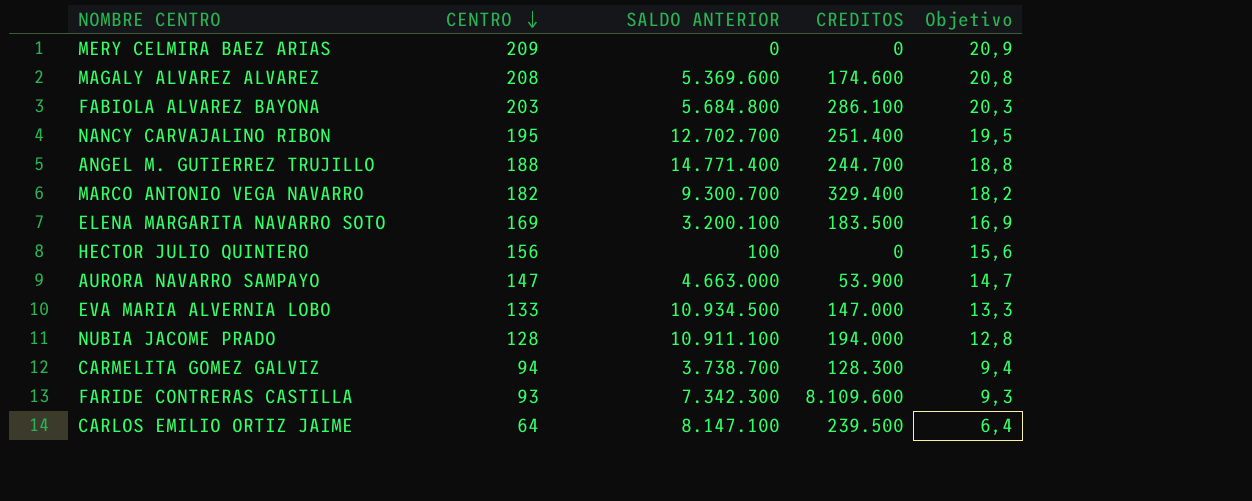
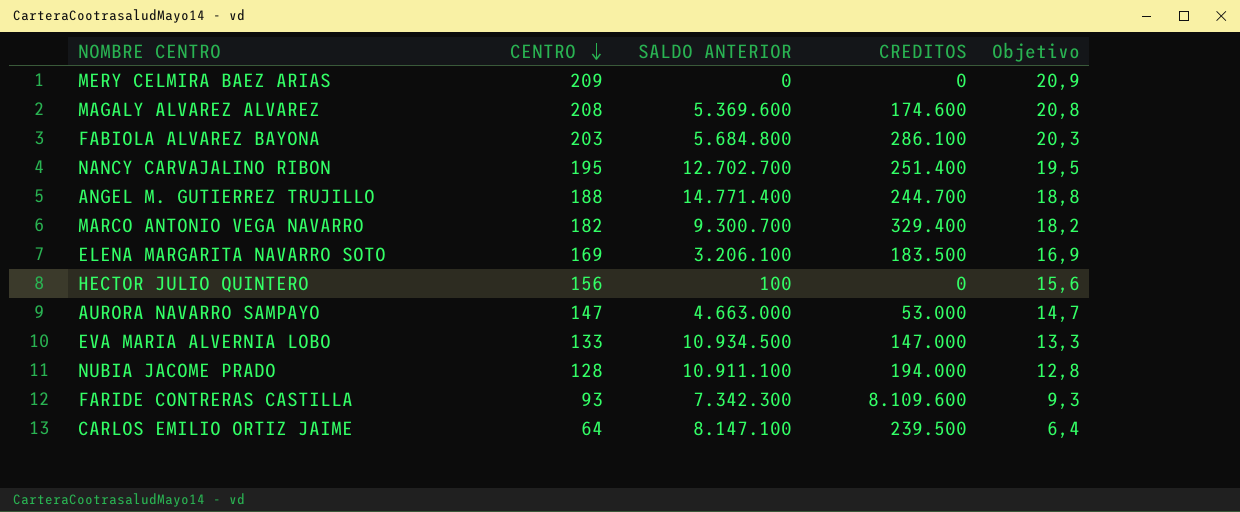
row CARMELITA GOMEZ GALVIZ: 94 | 3.738.700 | 128.300 | 9,4 -> none
ELENA MARGARITA NAVARRO SOTO | SALDO ANTERIOR: 3.200.100 -> 3.206.100
AURORA NAVARRO SAMPAYO | CREDITOS: 53.900 -> 53.000

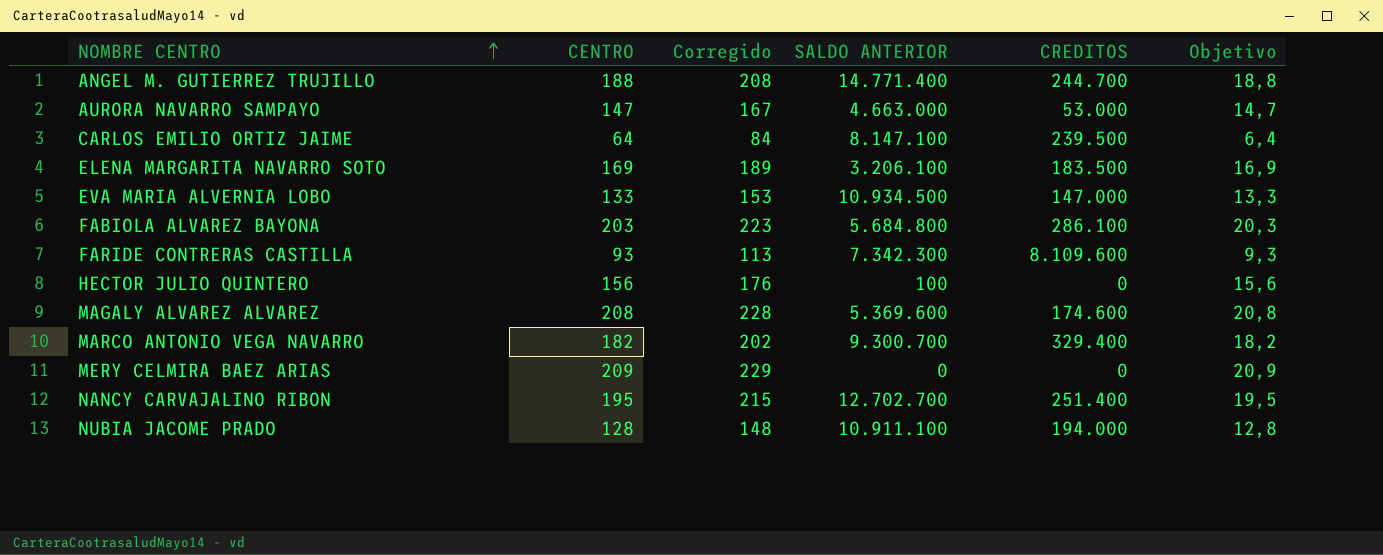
row order: CENTRO descending -> NOMBRE CENTRO ascending
column Corregido | formula: none -> [CENTRO] + 20

